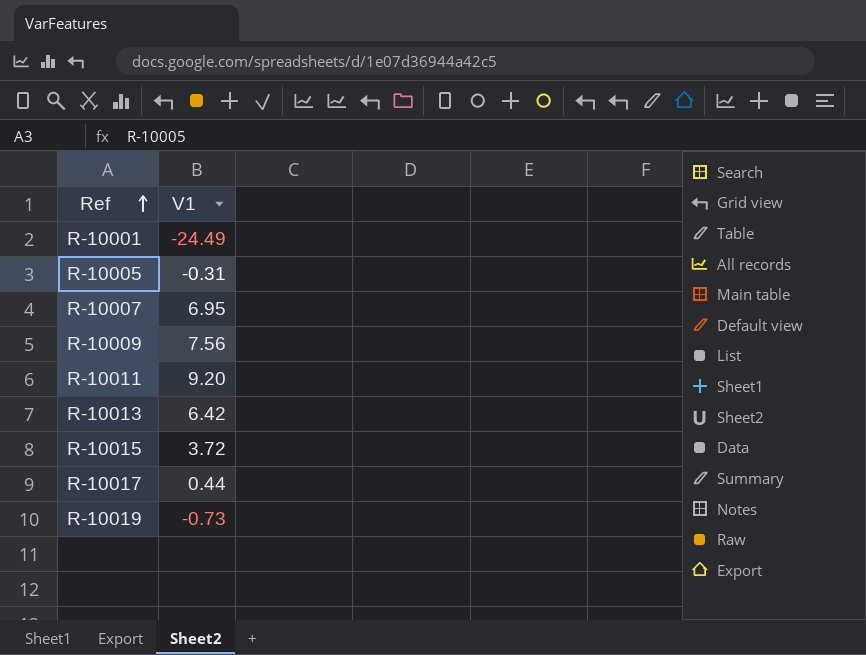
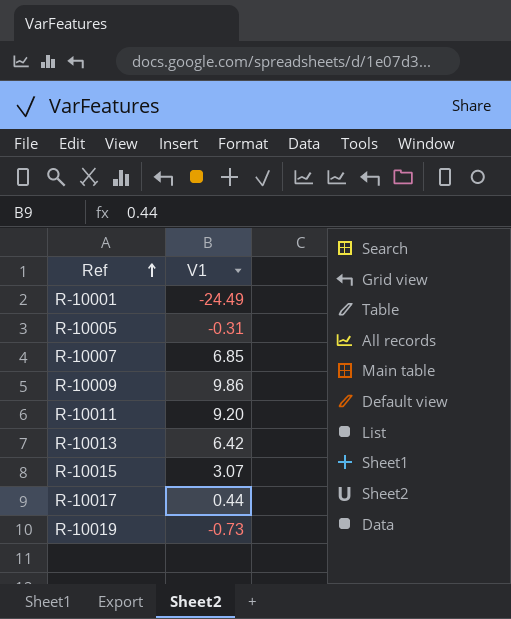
R-10007 | V1: 6.95 -> 6.85
R-10009 | V1: 7.56 -> 9.86
R-10015 | V1: 3.72 -> 3.07

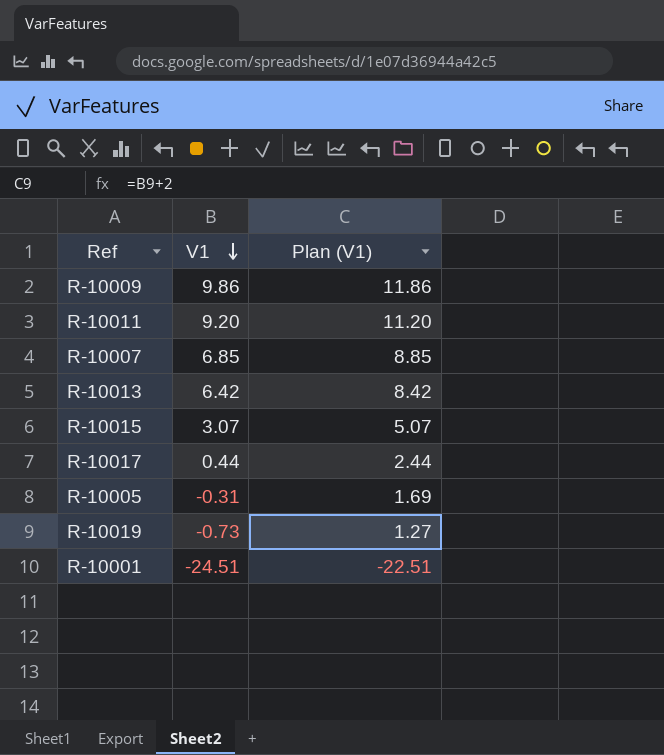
row order: Ref ascending -> V1 descending
column Plan (V1) | formula: none -> [V1] + 2
R-10001 | V1: -24.49 -> -24.51

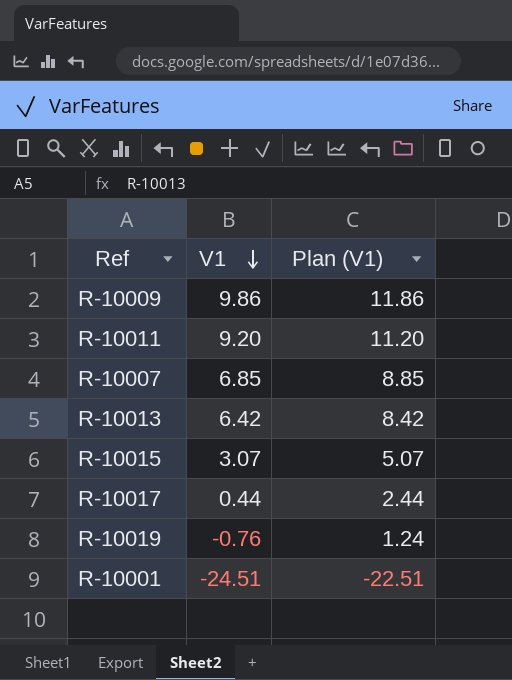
row R-10005: -0.31 | 1.69 -> none
R-10019 | V1: -0.73 -> -0.76
R-10019 | Plan (V1): 1.27 -> 1.24

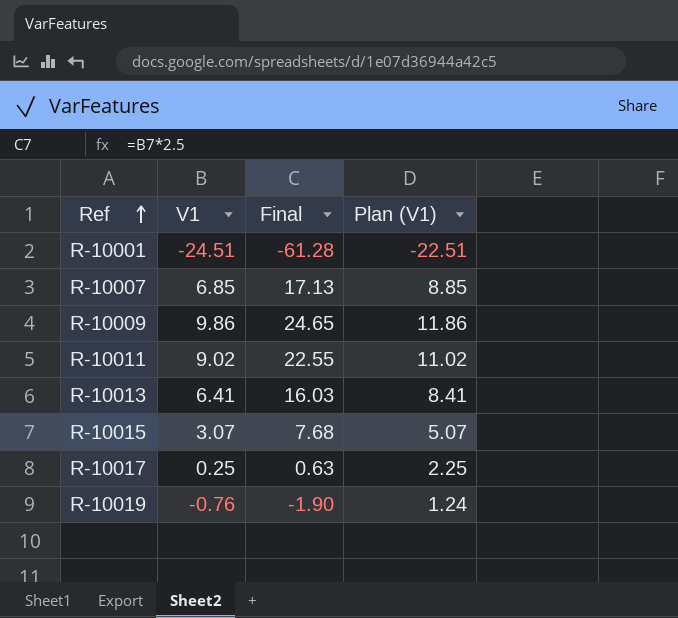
row order: V1 descending -> Ref ascending
column Final | formula: none -> [V1] * 2.5
R-10011 | V1: 9.20 -> 9.02
R-10011 | Plan (V1): 11.20 -> 11.02
R-10013 | V1: 6.42 -> 6.41
R-10013 | Plan (V1): 8.42 -> 8.41
R-10017 | V1: 0.44 -> 0.25
R-10017 | Plan (V1): 2.44 -> 2.25

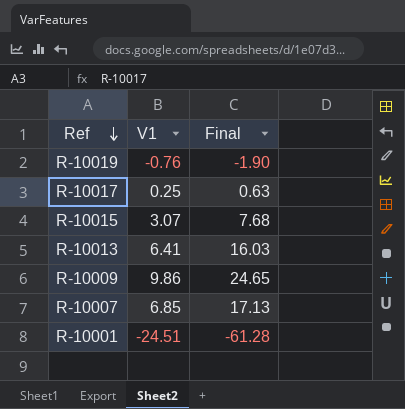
row order: Ref ascending -> Ref descending
column Plan (V1) | formula: [V1] + 2 -> none
row R-10011: 9.02 | 22.55 | 11.02 -> none

